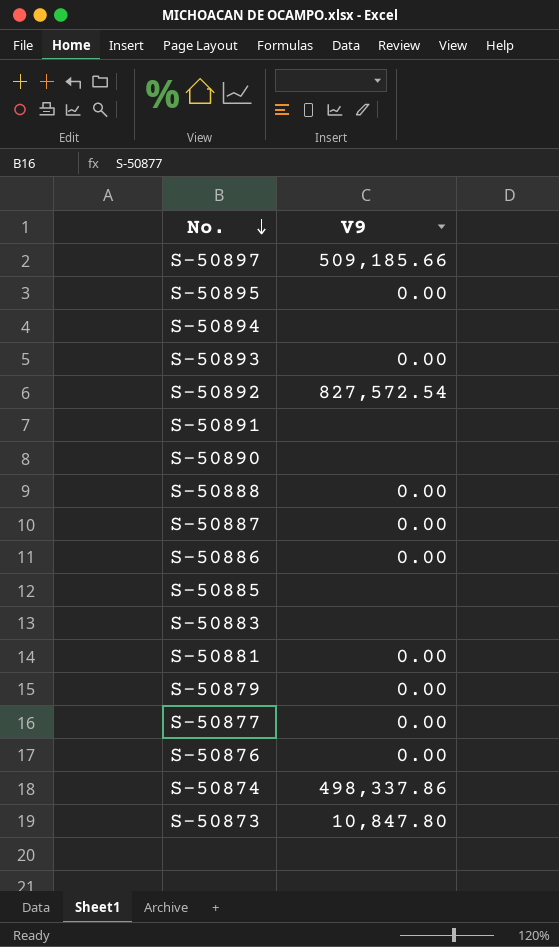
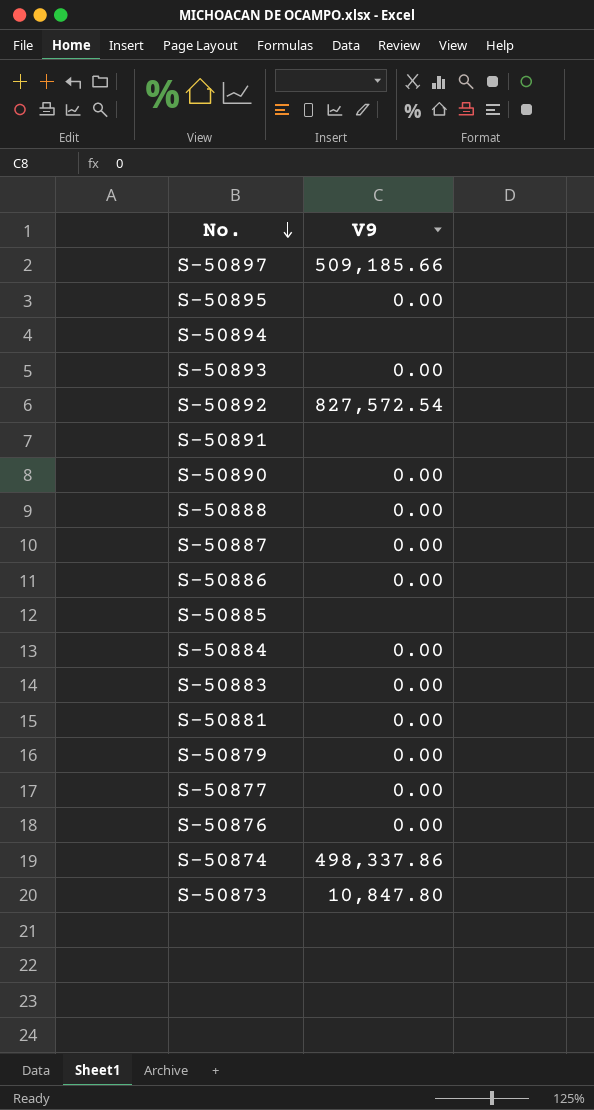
S-50890 | V9: none -> 0.00
row S-50884: none -> 0.00
S-50883 | V9: none -> 0.00

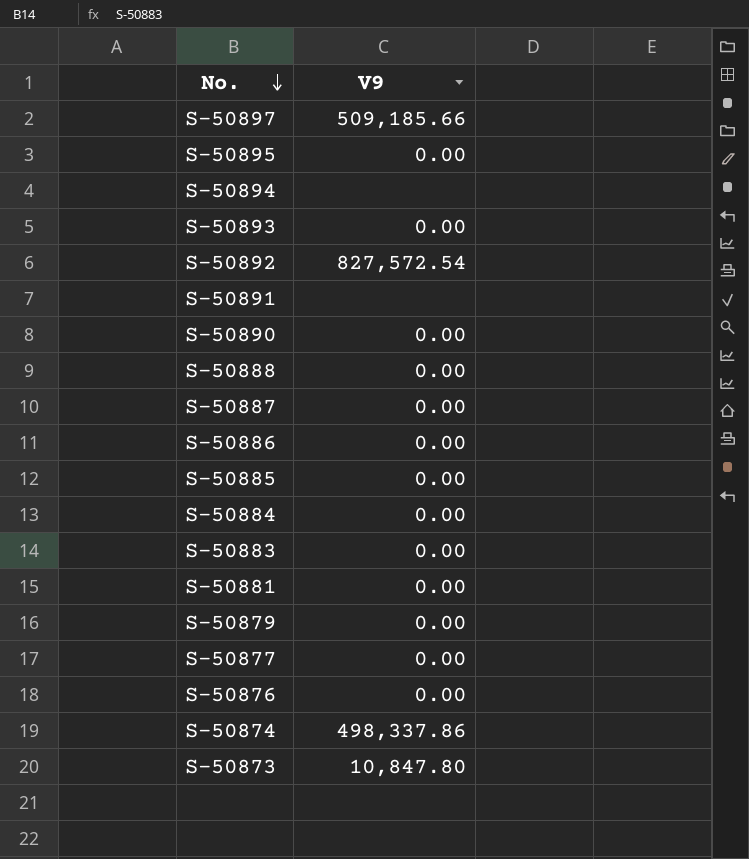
S-50885 | V9: none -> 0.00

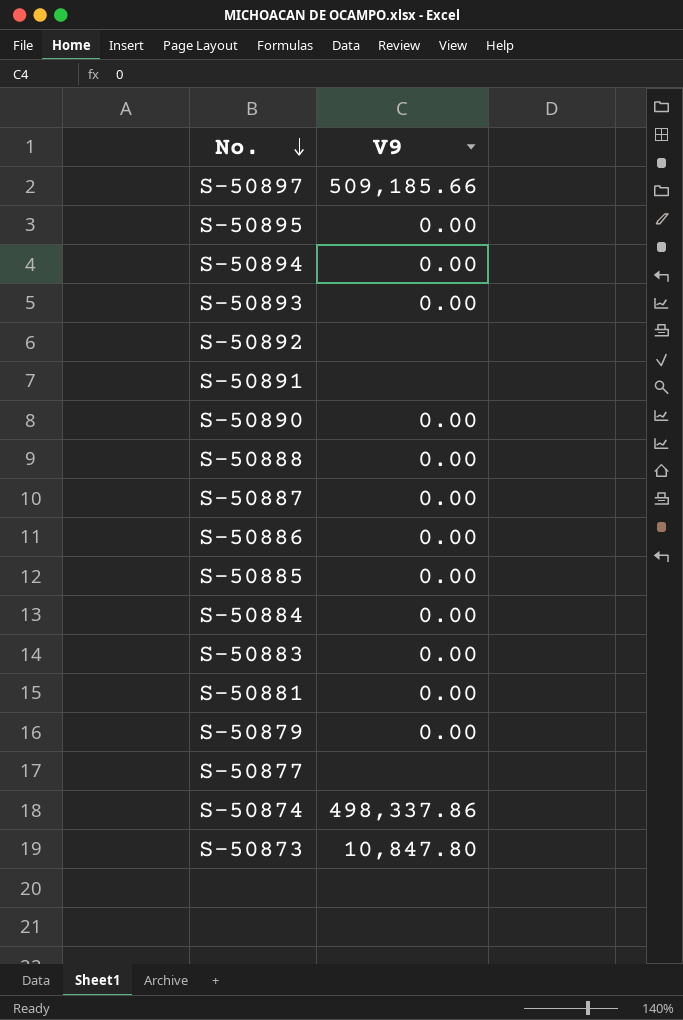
row S-50876: 0.00 -> none
S-50894 | V9: none -> 0.00
S-50892 | V9: 827,572.54 -> none
S-50877 | V9: 0.00 -> none

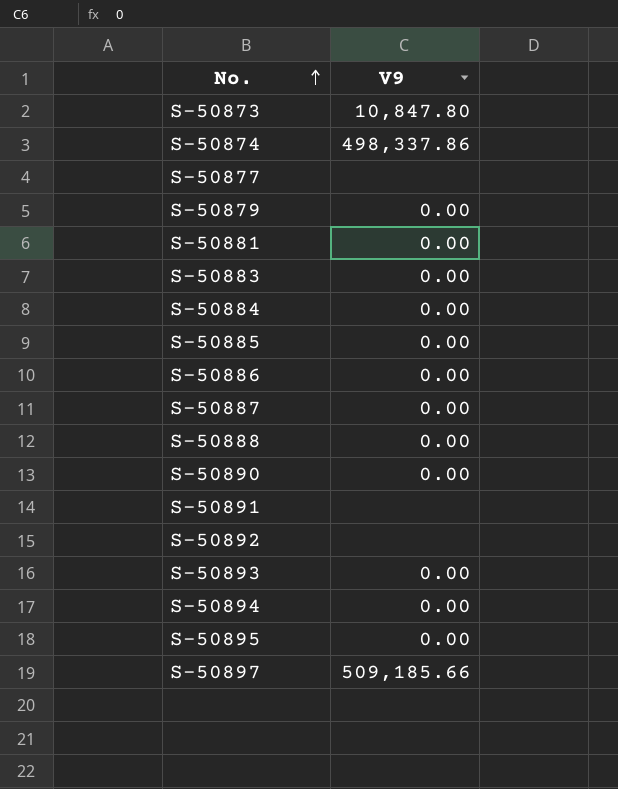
row order: No. descending -> No. ascending

